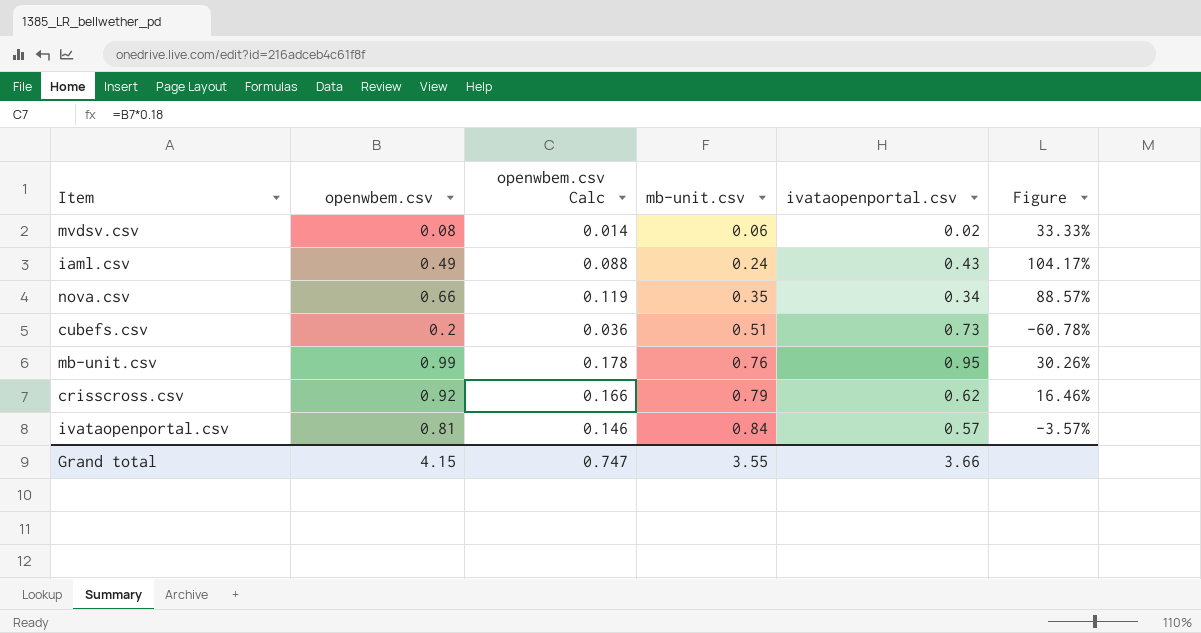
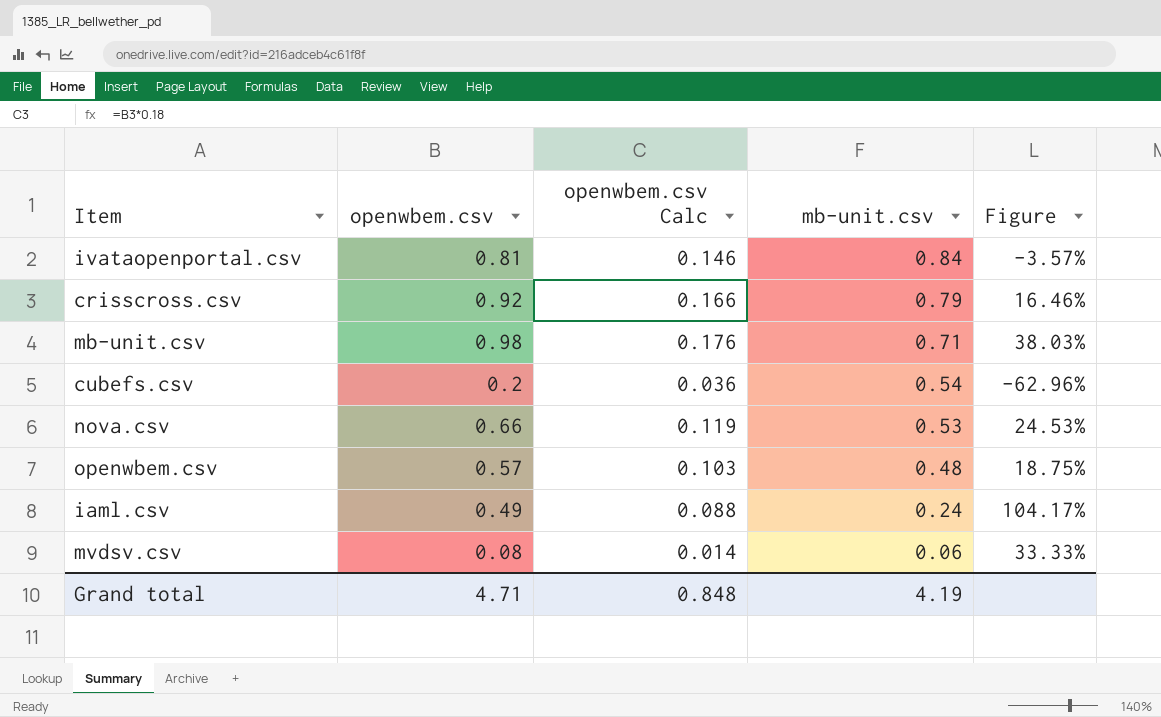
row order: mb-unit.csv ascending -> mb-unit.csv descending
column ivataopenportal.csv | position: 5 -> none
mb-unit.csv | openwbem.csv: 0.99 -> 0.98
mb-unit.csv | openwbem.csv Calc: 0.178 -> 0.176
mb-unit.csv | mb-unit.csv: 0.76 -> 0.71
mb-unit.csv | Figure: 30.26% -> 38.03%
cubefs.csv | mb-unit.csv: 0.51 -> 0.54
cubefs.csv | Figure: -60.78% -> -62.96%
nova.csv | mb-unit.csv: 0.35 -> 0.53
nova.csv | Figure: 88.57% -> 24.53%
row openwbem.csv: none -> 0.57 | 0.103 | 0.48 | 18.75%
Grand total | openwbem.csv: 4.15 -> 4.71
Grand total | openwbem.csv Calc: 0.747 -> 0.848
Grand total | mb-unit.csv: 3.55 -> 4.19

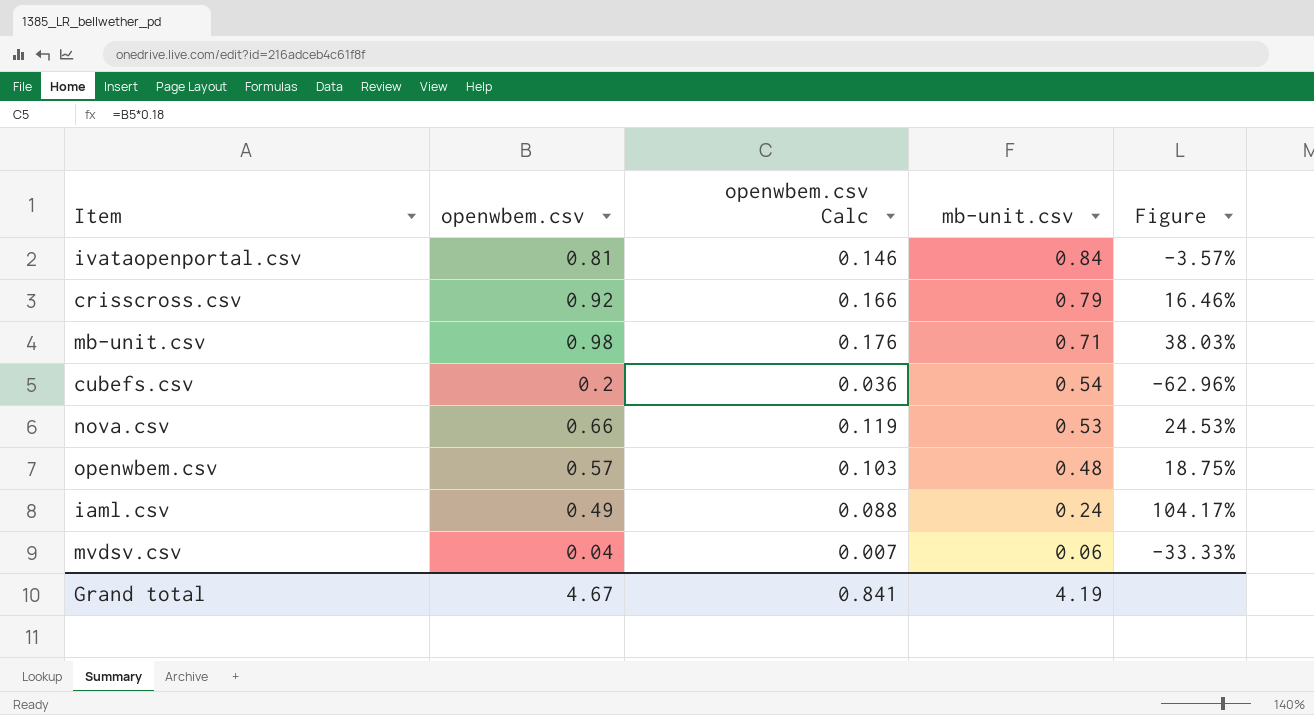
mvdsv.csv | openwbem.csv: 0.08 -> 0.04
mvdsv.csv | openwbem.csv Calc: 0.014 -> 0.007
mvdsv.csv | Figure: 33.33% -> -33.33%
Grand total | openwbem.csv: 4.71 -> 4.67
Grand total | openwbem.csv Calc: 0.848 -> 0.841

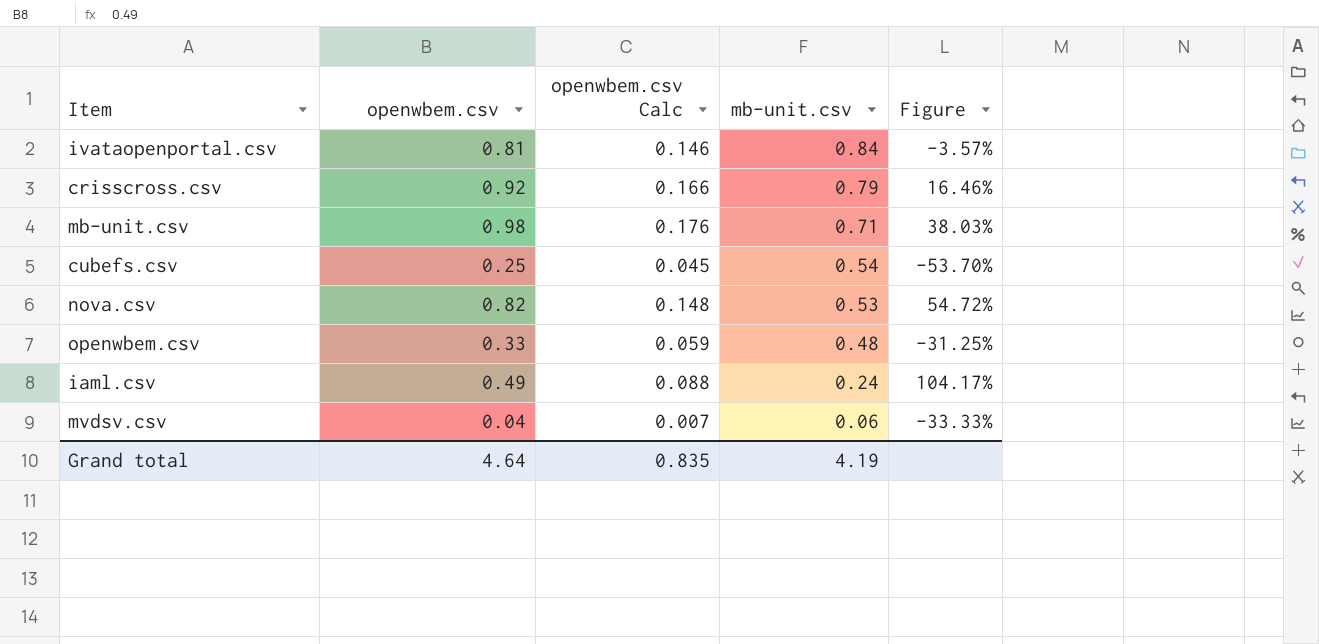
cubefs.csv | openwbem.csv: 0.2 -> 0.25
cubefs.csv | openwbem.csv Calc: 0.036 -> 0.045
cubefs.csv | Figure: -62.96% -> -53.70%
nova.csv | openwbem.csv: 0.66 -> 0.82
nova.csv | openwbem.csv Calc: 0.119 -> 0.148
nova.csv | Figure: 24.53% -> 54.72%
openwbem.csv | openwbem.csv: 0.57 -> 0.33
openwbem.csv | openwbem.csv Calc: 0.103 -> 0.059
openwbem.csv | Figure: 18.75% -> -31.25%
Grand total | openwbem.csv: 4.67 -> 4.64
Grand total | openwbem.csv Calc: 0.841 -> 0.835

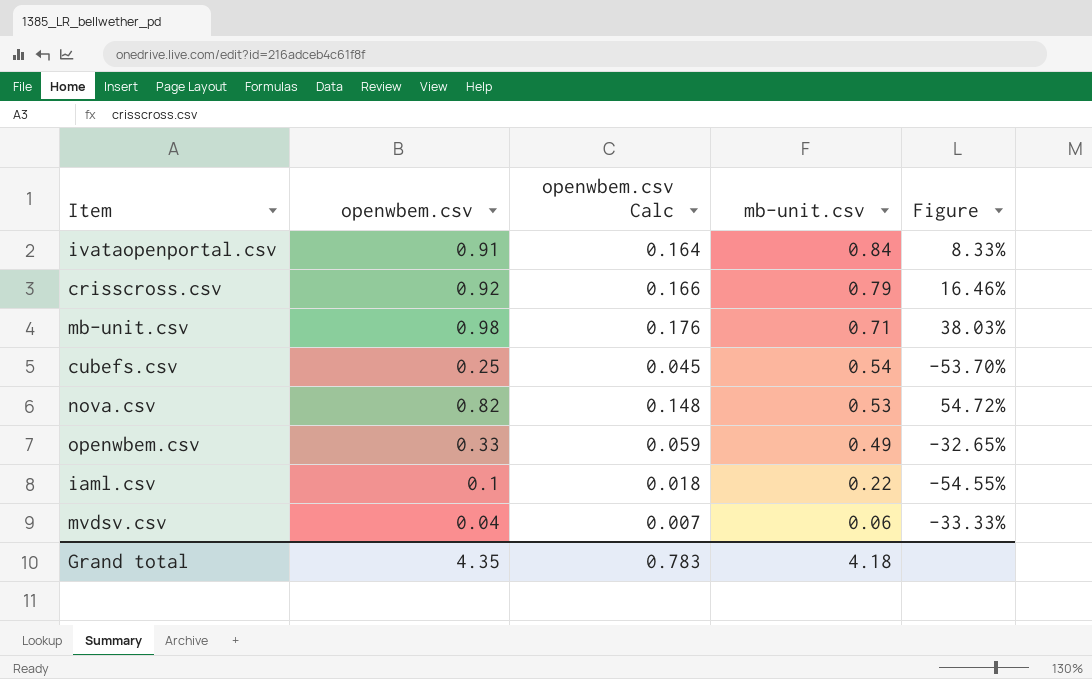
ivataopenportal.csv | openwbem.csv: 0.81 -> 0.91
ivataopenportal.csv | openwbem.csv Calc: 0.146 -> 0.164
ivataopenportal.csv | Figure: -3.57% -> 8.33%
openwbem.csv | mb-unit.csv: 0.48 -> 0.49
openwbem.csv | Figure: -31.25% -> -32.65%
iaml.csv | openwbem.csv: 0.49 -> 0.1
iaml.csv | openwbem.csv Calc: 0.088 -> 0.018
iaml.csv | mb-unit.csv: 0.24 -> 0.22
iaml.csv | Figure: 104.17% -> -54.55%
Grand total | openwbem.csv: 4.64 -> 4.35
Grand total | openwbem.csv Calc: 0.835 -> 0.783
Grand total | mb-unit.csv: 4.19 -> 4.18

